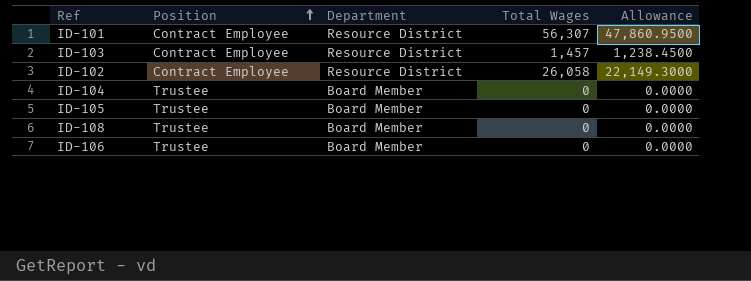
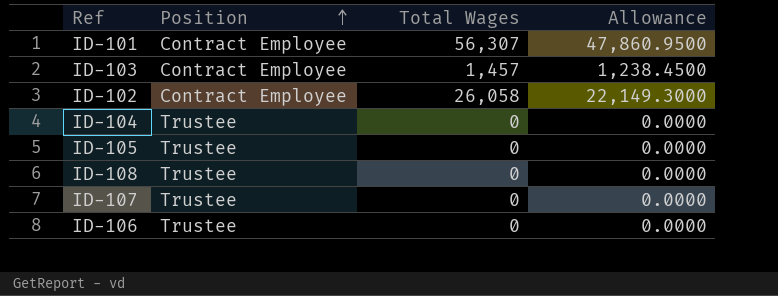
column Department | position: 3 -> none
row ID-107: none -> Trustee | 0 | 0.0000

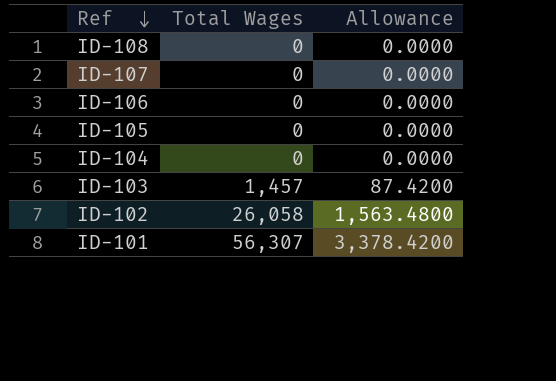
row order: Position ascending -> Ref descending
column Position | position: 2 -> none
column Allowance | formula: [Total Wages] * 0.85 -> [Total Wages] * 0.06

